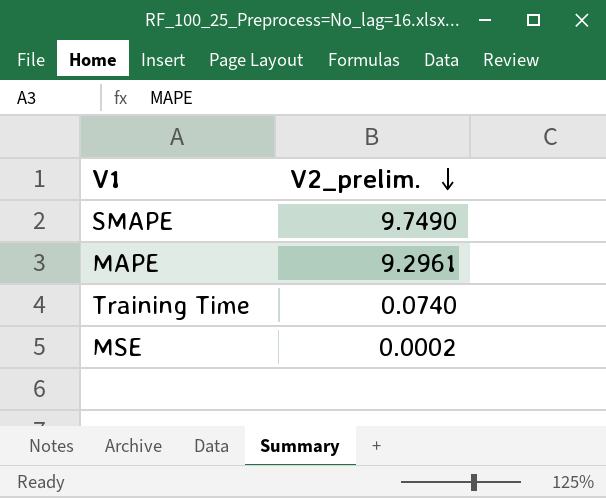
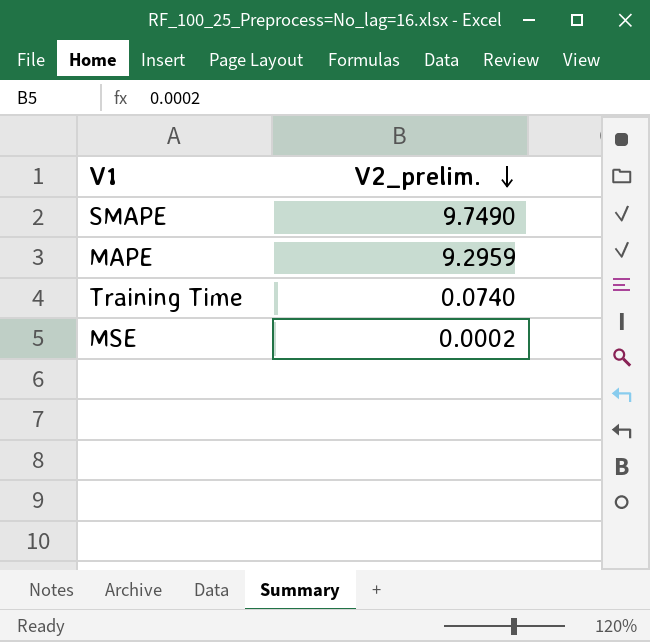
MAPE | V2_prelim.: 9.2961 -> 9.2959

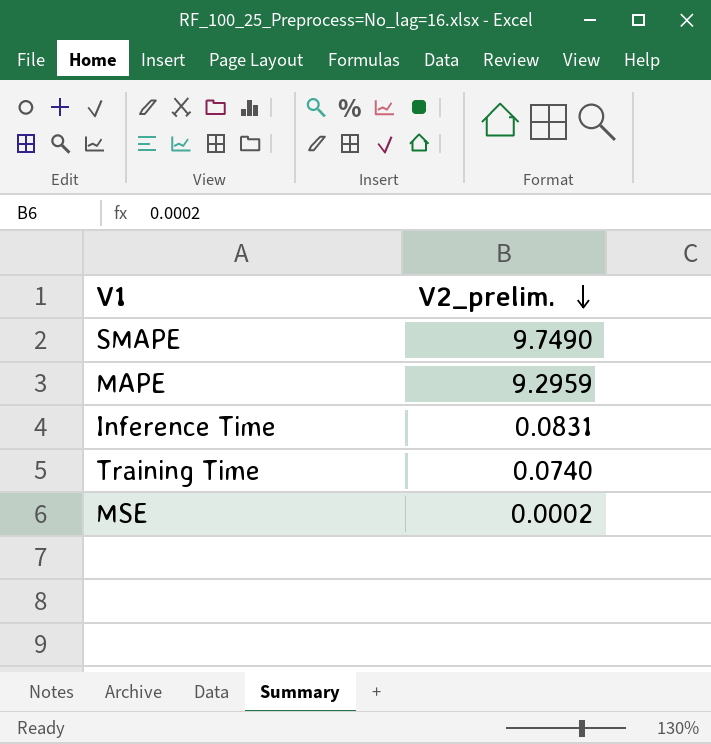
row Inference Time: none -> 0.0831

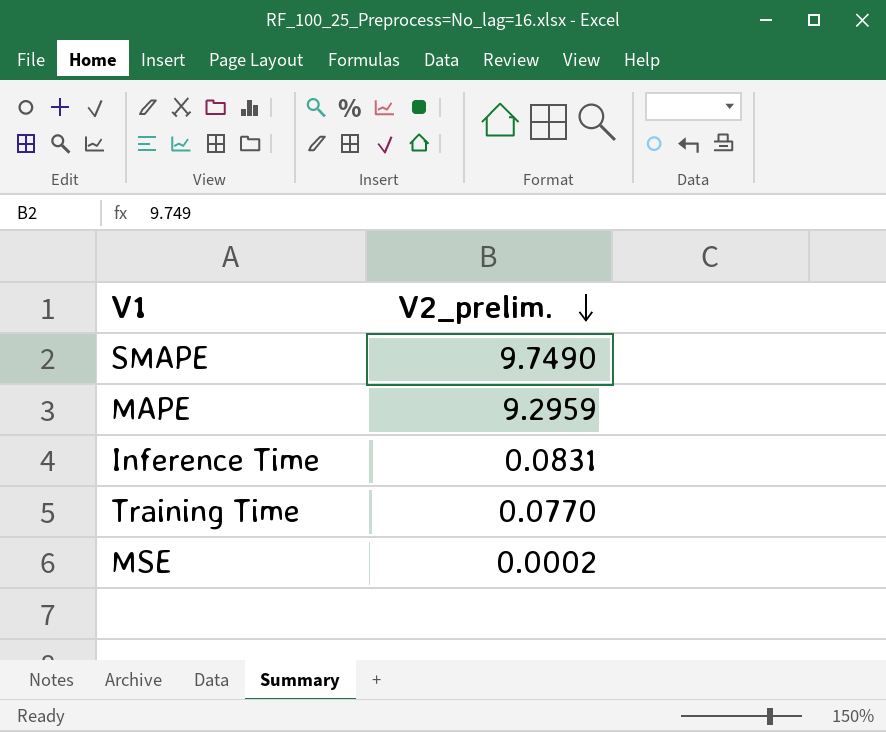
Training Time | V2_prelim.: 0.0740 -> 0.0770

